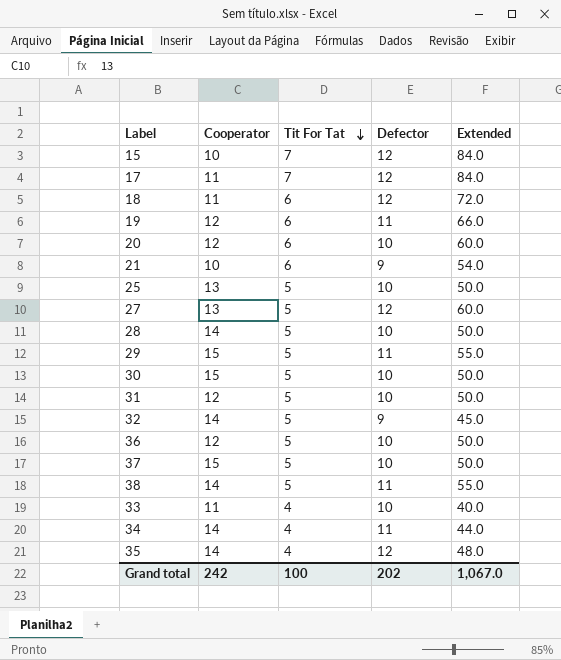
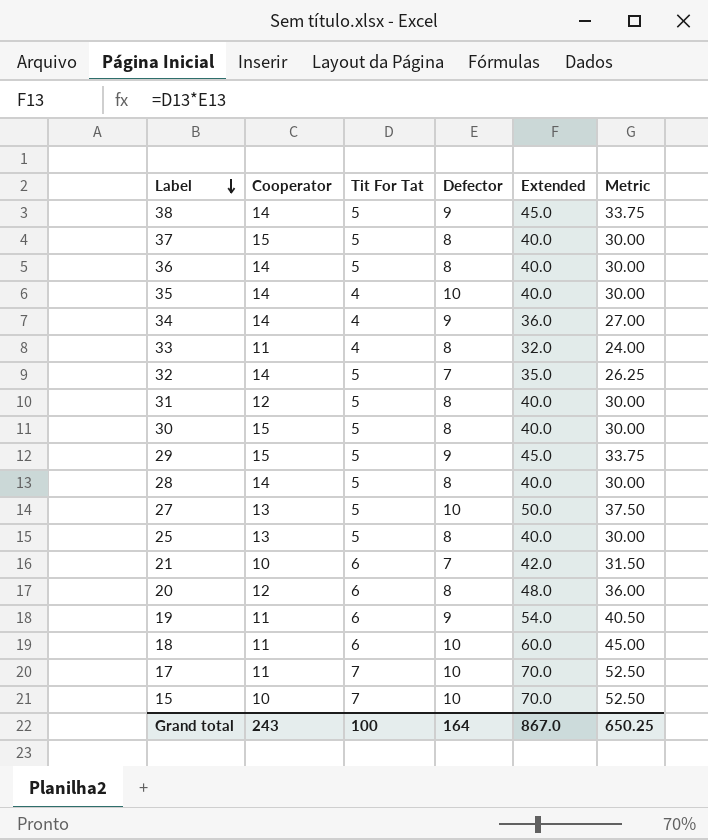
row order: Tit For Tat descending -> Label descending
column Metric | formula: none -> [Extended] * 0.75
38 | Defector: 11 -> 9
38 | Extended: 55.0 -> 45.0
37 | Defector: 10 -> 8
37 | Extended: 50.0 -> 40.0
36 | Cooperator: 12 -> 14
36 | Defector: 10 -> 8
36 | Extended: 50.0 -> 40.0
35 | Defector: 12 -> 10
35 | Extended: 48.0 -> 40.0
34 | Defector: 11 -> 9
34 | Extended: 44.0 -> 36.0
33 | Defector: 10 -> 8
33 | Extended: 40.0 -> 32.0
32 | Defector: 9 -> 7
32 | Extended: 45.0 -> 35.0
31 | Defector: 10 -> 8
31 | Extended: 50.0 -> 40.0
30 | Defector: 10 -> 8
30 | Extended: 50.0 -> 40.0
29 | Defector: 11 -> 9
29 | Extended: 55.0 -> 45.0
28 | Defector: 10 -> 8
28 | Extended: 50.0 -> 40.0
27 | Defector: 12 -> 10
27 | Extended: 60.0 -> 50.0
25 | Defector: 10 -> 8
25 | Extended: 50.0 -> 40.0
21 | Defector: 9 -> 7
21 | Extended: 54.0 -> 42.0
20 | Defector: 10 -> 8
20 | Extended: 60.0 -> 48.0
19 | Cooperator: 12 -> 11
19 | Defector: 11 -> 9
19 | Extended: 66.0 -> 54.0
18 | Defector: 12 -> 10
18 | Extended: 72.0 -> 60.0
17 | Defector: 12 -> 10
17 | Extended: 84.0 -> 70.0
15 | Defector: 12 -> 10
15 | Extended: 84.0 -> 70.0
Grand total | Cooperator: 242 -> 243
Grand total | Defector: 202 -> 164
Grand total | Extended: 1,067.0 -> 867.0

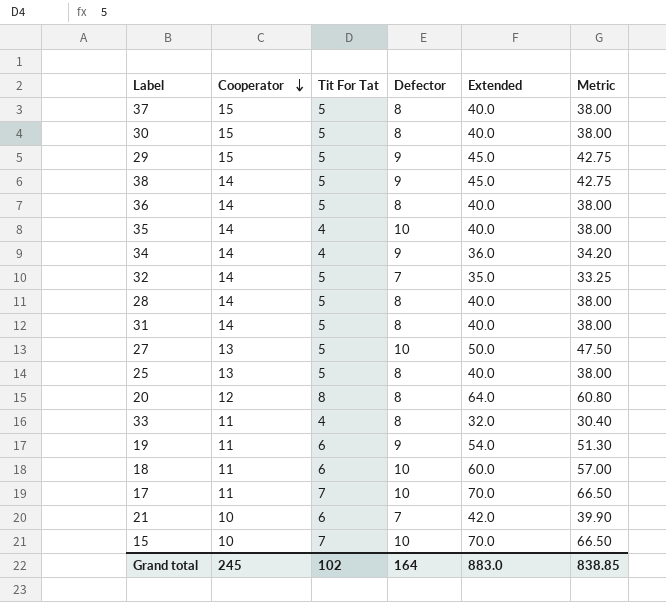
row order: Label descending -> Cooperator descending
column Metric | formula: [Extended] * 0.75 -> [Extended] * 0.95
31 | Cooperator: 12 -> 14
20 | Tit For Tat: 6 -> 8
20 | Extended: 48.0 -> 64.0
Grand total | Cooperator: 243 -> 245
Grand total | Tit For Tat: 100 -> 102
Grand total | Extended: 867.0 -> 883.0
Grand total | Metric: 650.25 -> 838.85

